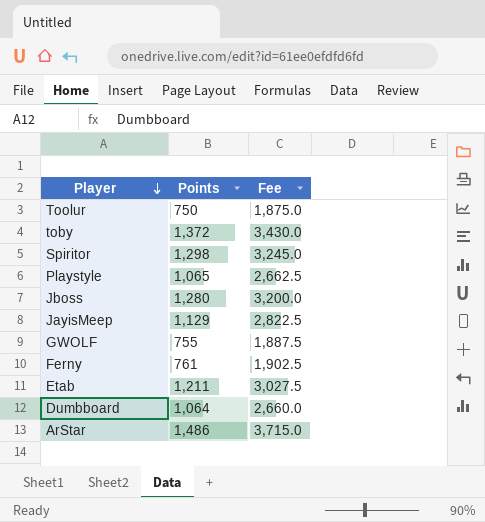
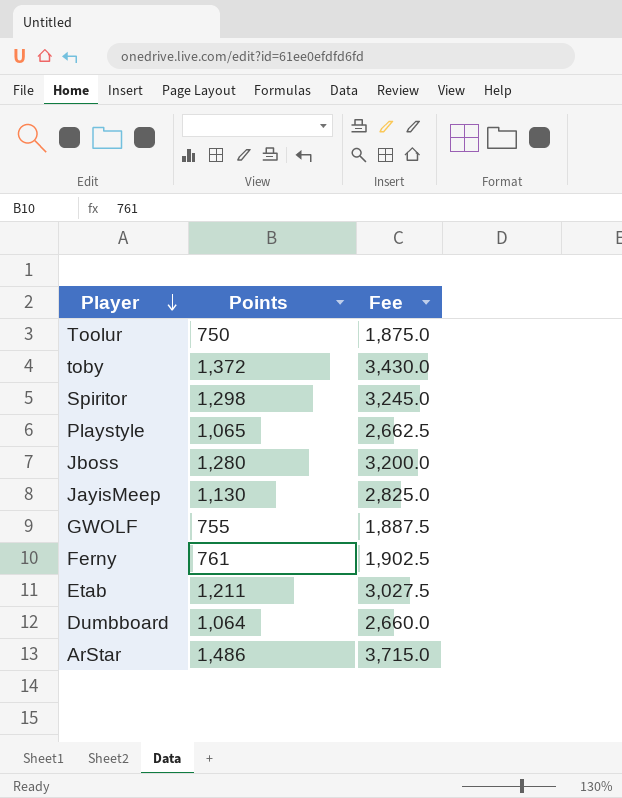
JayisMeep | Points: 1,129 -> 1,130
JayisMeep | Fee: 2,822.5 -> 2,825.0

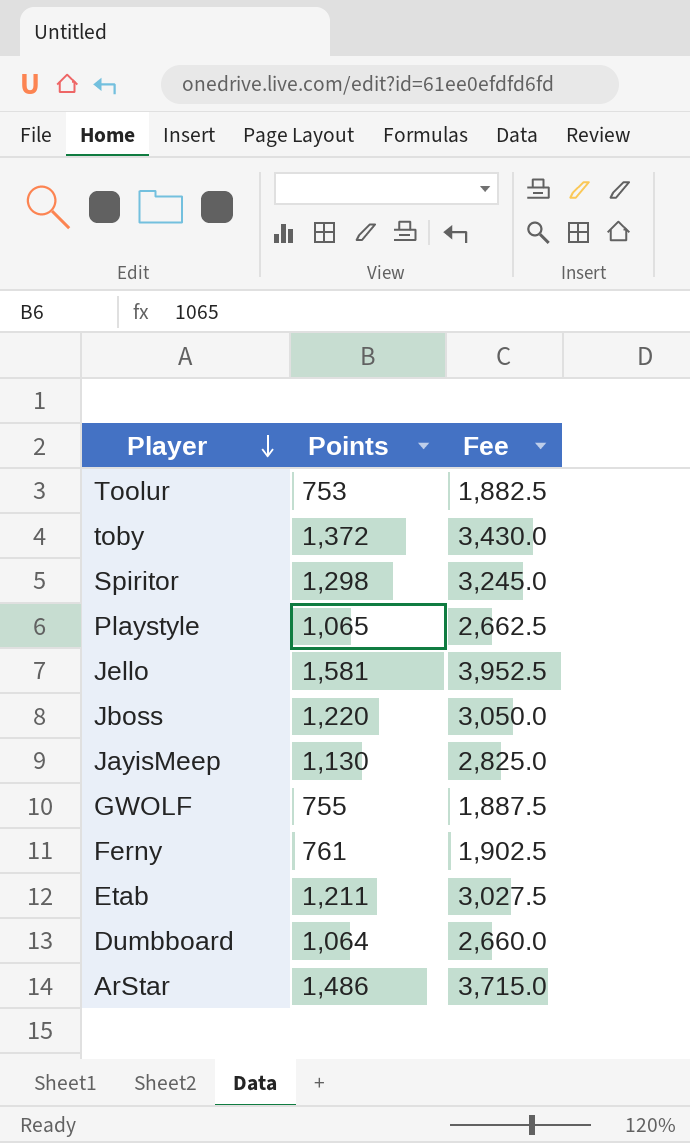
Toolur | Points: 750 -> 753
Toolur | Fee: 1,875.0 -> 1,882.5
row Jello: none -> 1,581 | 3,952.5
Jboss | Points: 1,280 -> 1,220
Jboss | Fee: 3,200.0 -> 3,050.0

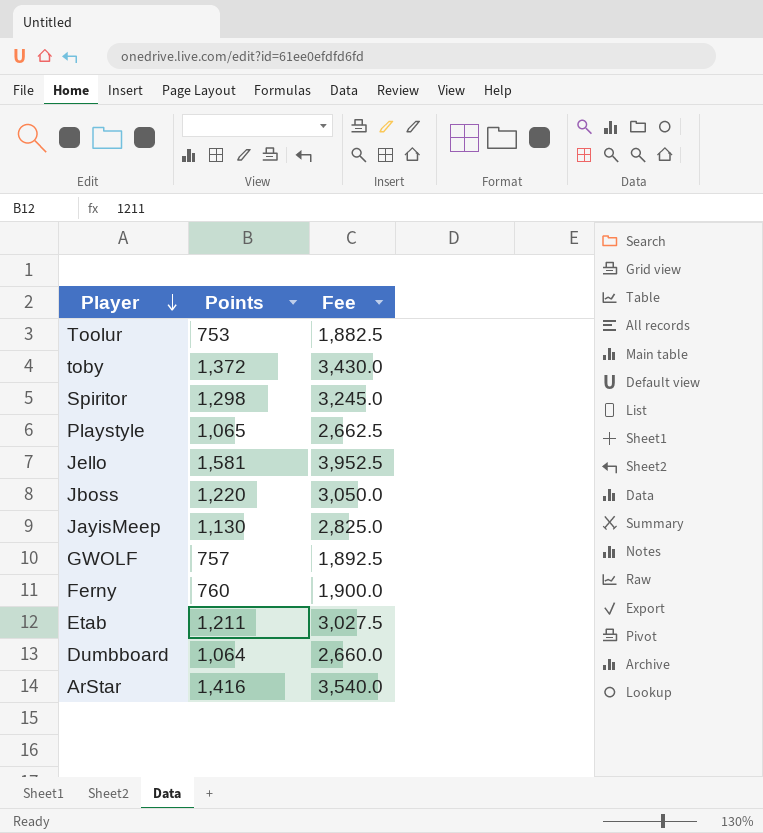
GWOLF | Points: 755 -> 757
GWOLF | Fee: 1,887.5 -> 1,892.5
Ferny | Points: 761 -> 760
Ferny | Fee: 1,902.5 -> 1,900.0
ArStar | Points: 1,486 -> 1,416
ArStar | Fee: 3,715.0 -> 3,540.0

